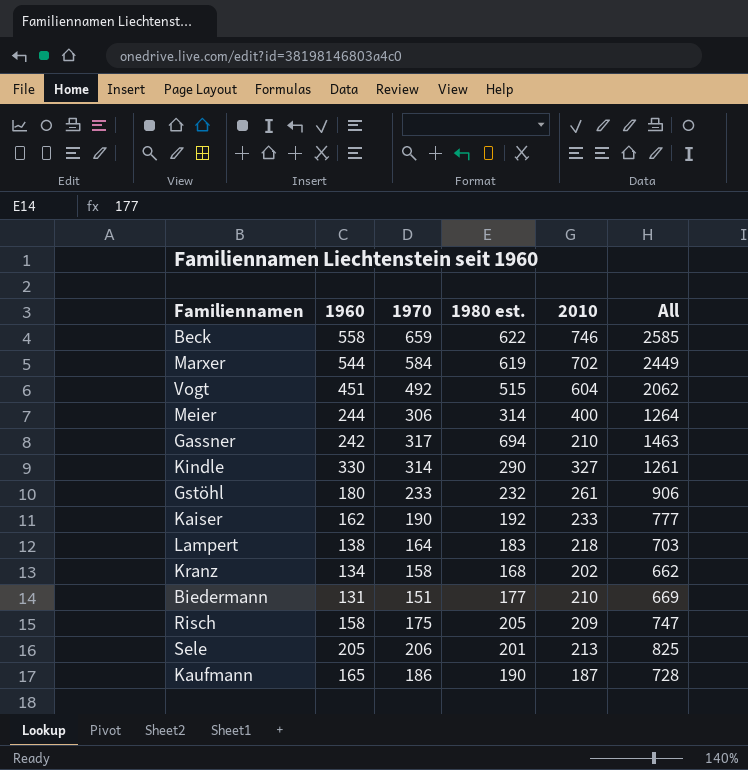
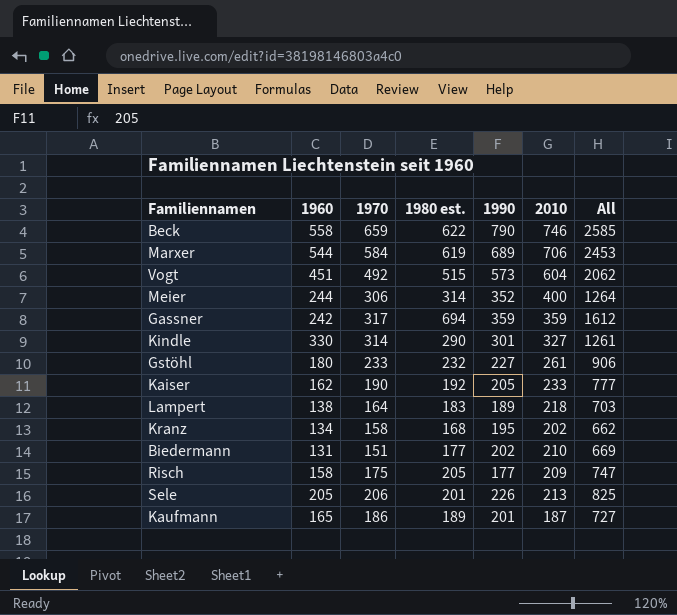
column 1990 | position: none -> 5
Marxer | 2010: 702 -> 706
Marxer | All: 2449 -> 2453
Gassner | 2010: 210 -> 359
Gassner | All: 1463 -> 1612
Kaufmann | 1980 est.: 190 -> 189
Kaufmann | All: 728 -> 727

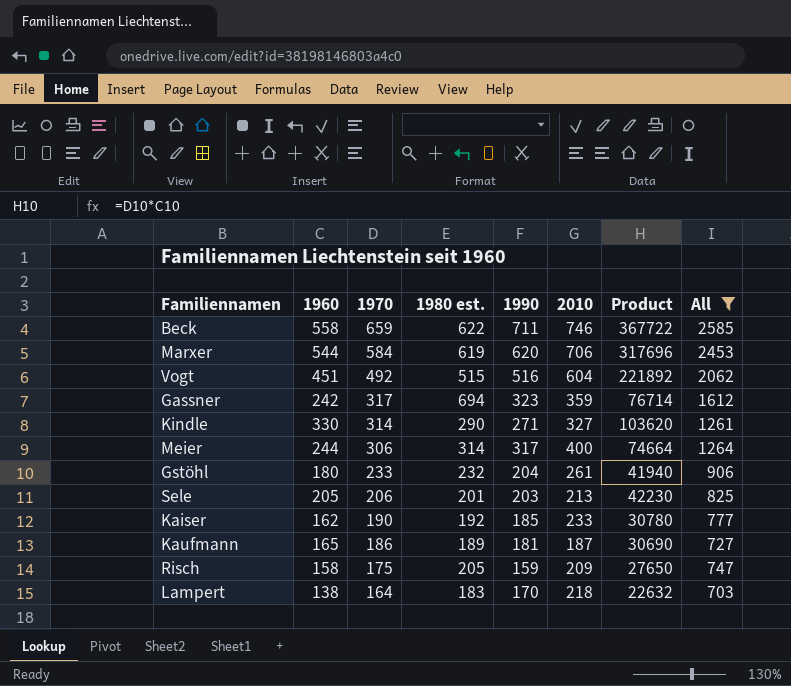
filter: none -> All >= 703
row order: none -> 1970 descending
column Product | formula: none -> [1960] * [1970]
Beck | 1990: 790 -> 711
Marxer | 1990: 689 -> 620
Vogt | 1990: 573 -> 516
Gassner | 1990: 359 -> 323
Kindle | 1990: 301 -> 271
Meier | 1990: 352 -> 317
Gstöhl | 1990: 227 -> 204
Sele | 1990: 226 -> 203
Kaiser | 1990: 205 -> 185
Kaufmann | 1990: 201 -> 181
Risch | 1990: 177 -> 159
Lampert | 1990: 189 -> 170

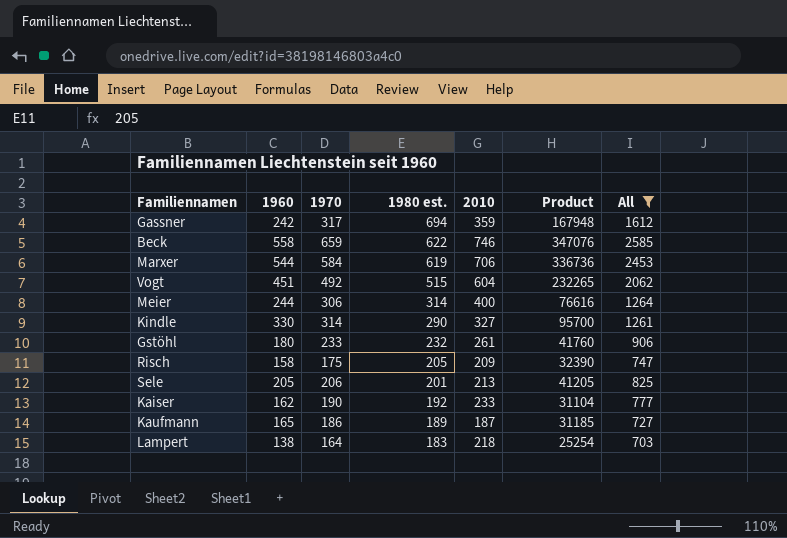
row order: 1970 descending -> 1980 est. descending
column 1990 | position: 5 -> none
column Product | formula: [1960] * [1970] -> [1960] * [1980 est.]

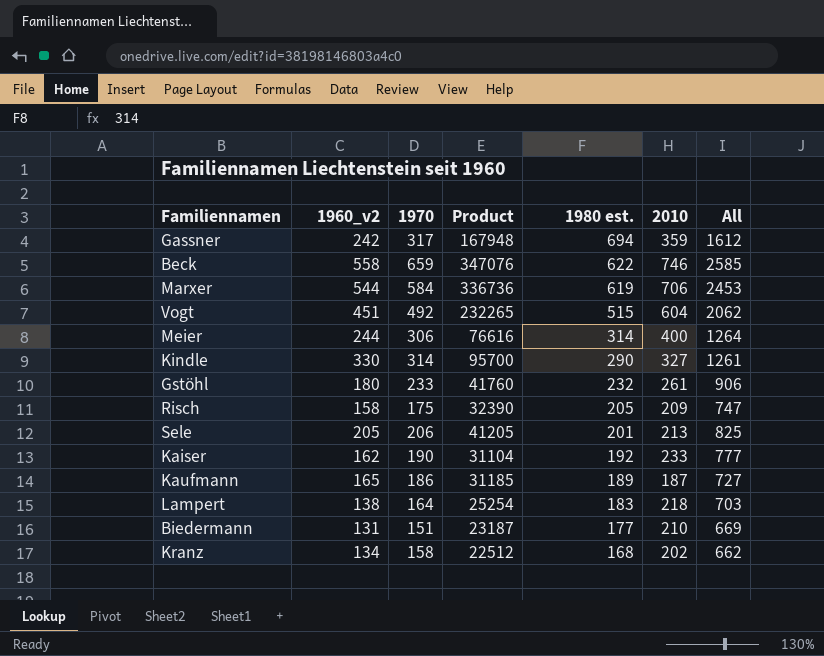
filter: All >= 703 -> none
column name: 1960 -> 1960_v2
column Product | position: 6 -> 4

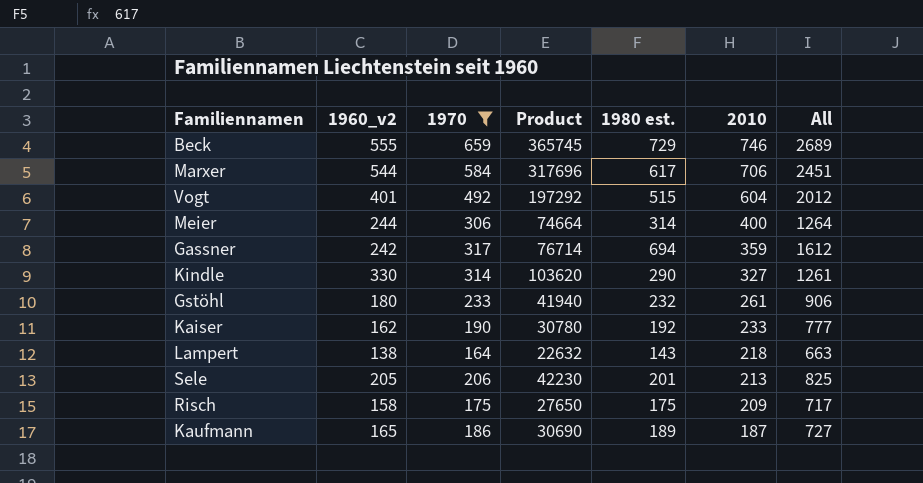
filter: none -> 1970 >= 164
row order: 1980 est. descending -> 2010 descending
column Product | formula: [1960_v2] * [1980 est.] -> [1960_v2] * [1970]
Beck | 1960_v2: 558 -> 555
Beck | 1980 est.: 622 -> 729
Beck | All: 2585 -> 2689
Marxer | 1980 est.: 619 -> 617
Marxer | All: 2453 -> 2451
Vogt | 1960_v2: 451 -> 401
Vogt | All: 2062 -> 2012
Lampert | 1980 est.: 183 -> 143
Lampert | All: 703 -> 663
Risch | 1980 est.: 205 -> 175
Risch | All: 747 -> 717

